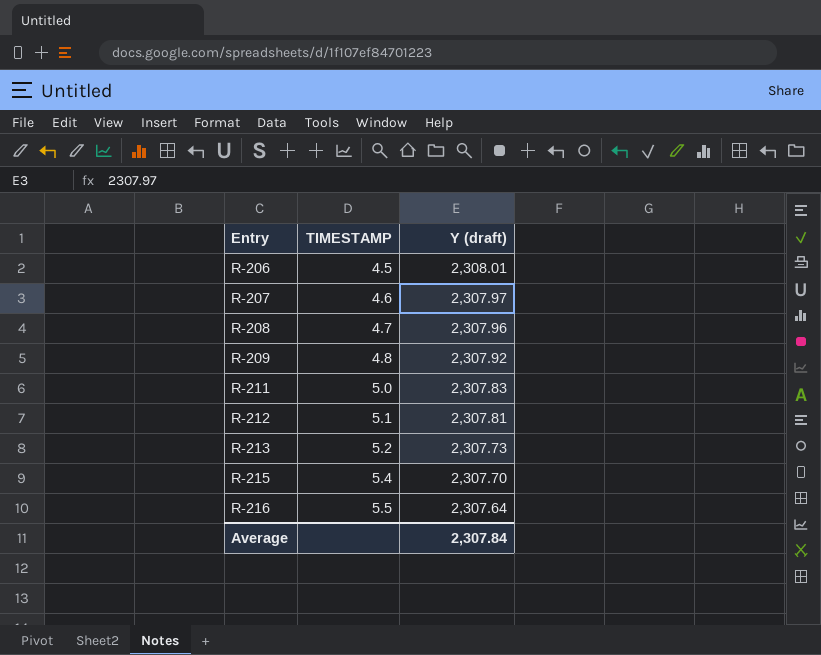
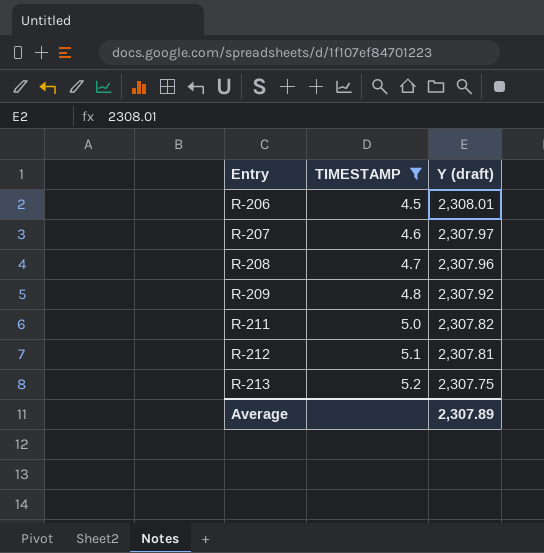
filter: none -> TIMESTAMP <= 5.2
R-211 | Y (draft): 2,307.83 -> 2,307.82
R-213 | Y (draft): 2,307.73 -> 2,307.75
Average | Y (draft): 2,307.84 -> 2,307.89

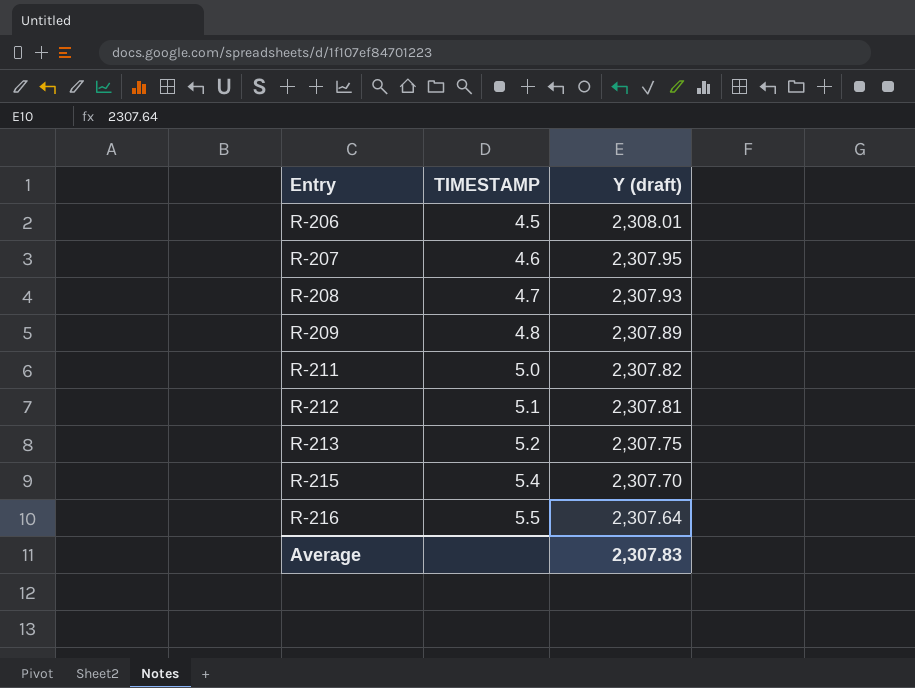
filter: TIMESTAMP <= 5.2 -> none
R-207 | Y (draft): 2,307.97 -> 2,307.95
R-208 | Y (draft): 2,307.96 -> 2,307.93
R-209 | Y (draft): 2,307.92 -> 2,307.89
Average | Y (draft): 2,307.89 -> 2,307.83

